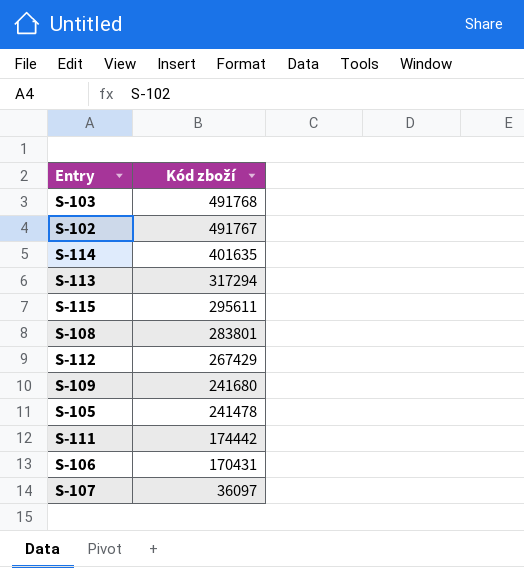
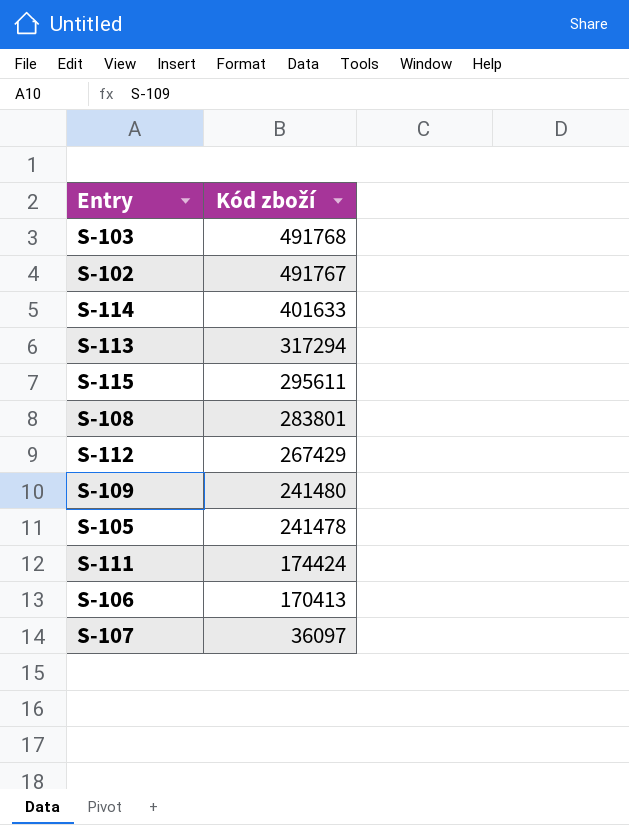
S-114 | Kód zboží: 401635 -> 401633
S-109 | Kód zboží: 241680 -> 241480
S-111 | Kód zboží: 174442 -> 174424
S-106 | Kód zboží: 170431 -> 170413

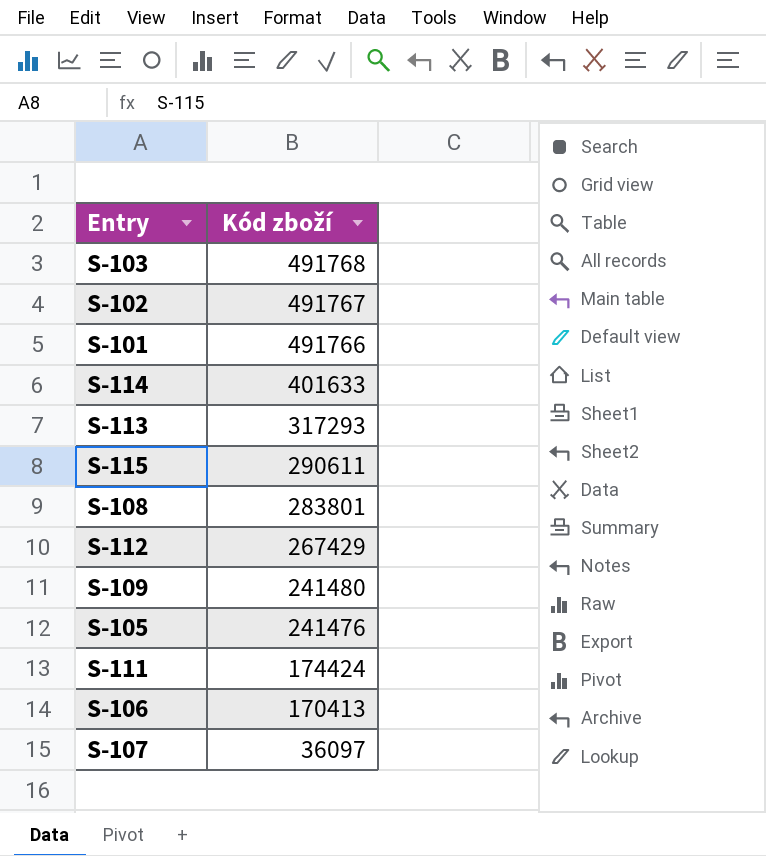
row S-101: none -> 491766
S-113 | Kód zboží: 317294 -> 317293
S-115 | Kód zboží: 295611 -> 290611
S-105 | Kód zboží: 241478 -> 241476

